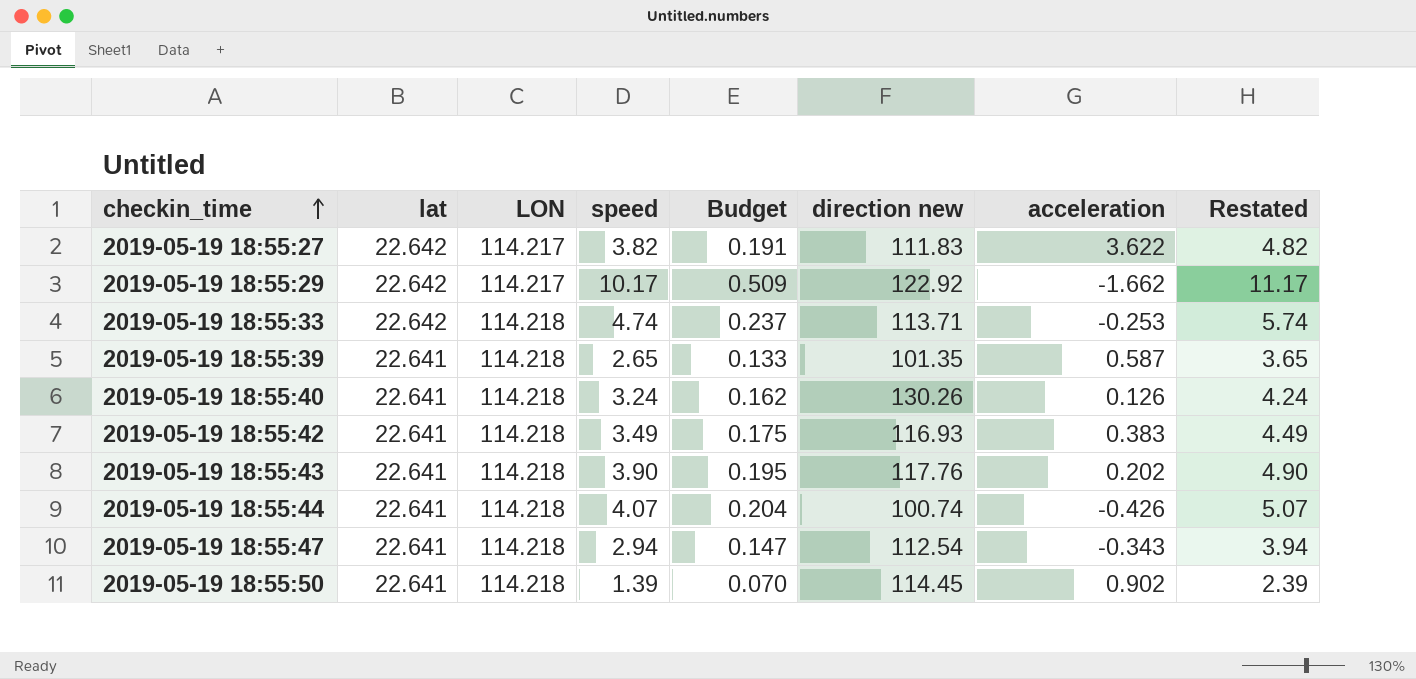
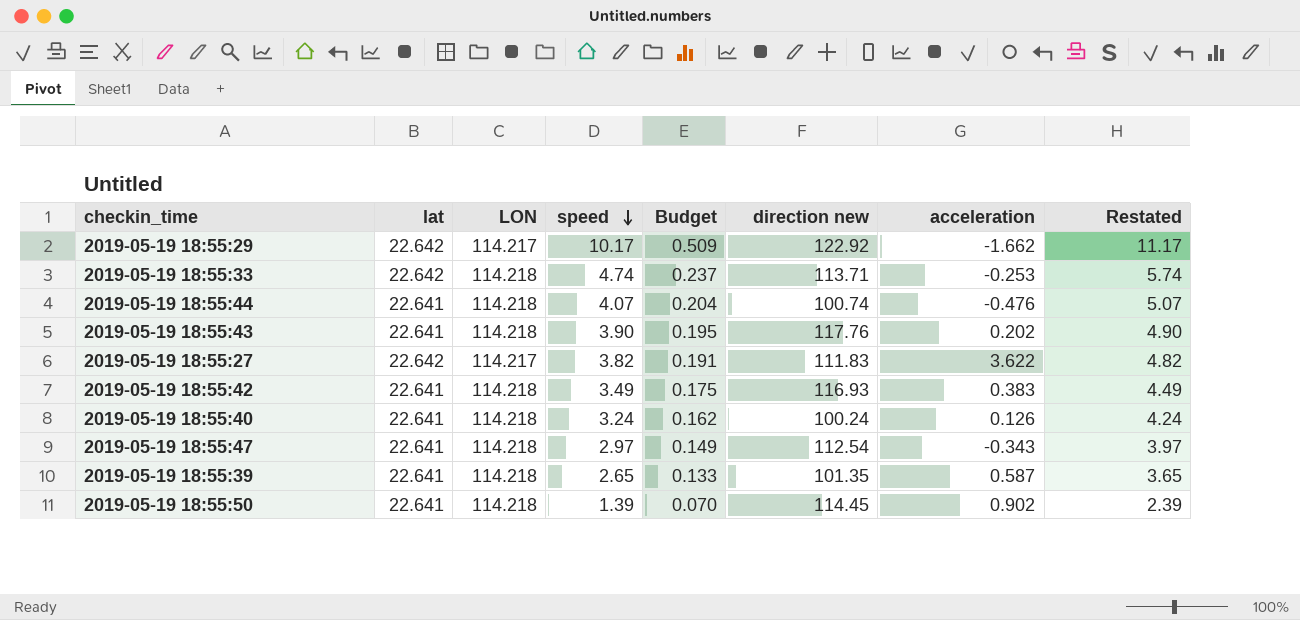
row order: checkin_time ascending -> speed descending
2019-05-19 18:55:44 | acceleration: -0.426 -> -0.476
2019-05-19 18:55:40 | direction new: 130.26 -> 100.24
2019-05-19 18:55:47 | speed: 2.94 -> 2.97
2019-05-19 18:55:47 | Budget: 0.147 -> 0.149
2019-05-19 18:55:47 | Restated: 3.94 -> 3.97

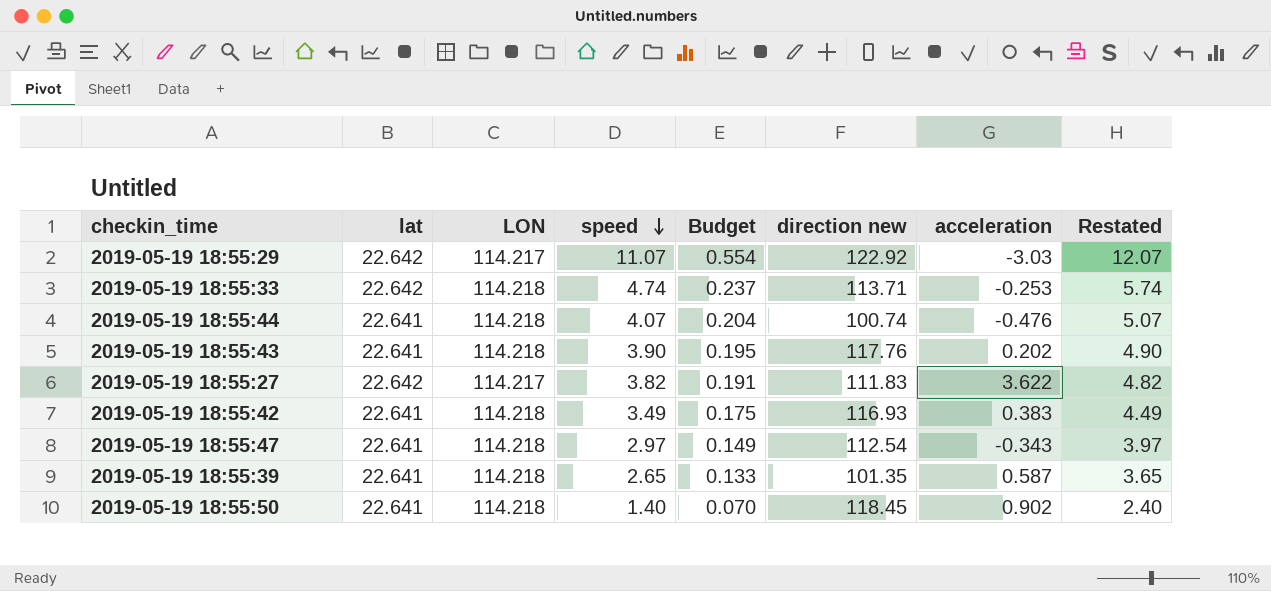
row 2019-05-19 18:55:40: 22.641 | 114.218 | 3.24 | 0.162 | 100.24 | 0.126 | 4.24 -> none
2019-05-19 18:55:29 | speed: 10.17 -> 11.07
2019-05-19 18:55:29 | Budget: 0.509 -> 0.554
2019-05-19 18:55:29 | acceleration: -1.662 -> -3.03
2019-05-19 18:55:29 | Restated: 11.17 -> 12.07
2019-05-19 18:55:50 | speed: 1.39 -> 1.40
2019-05-19 18:55:50 | direction new: 114.45 -> 118.45
2019-05-19 18:55:50 | Restated: 2.39 -> 2.40

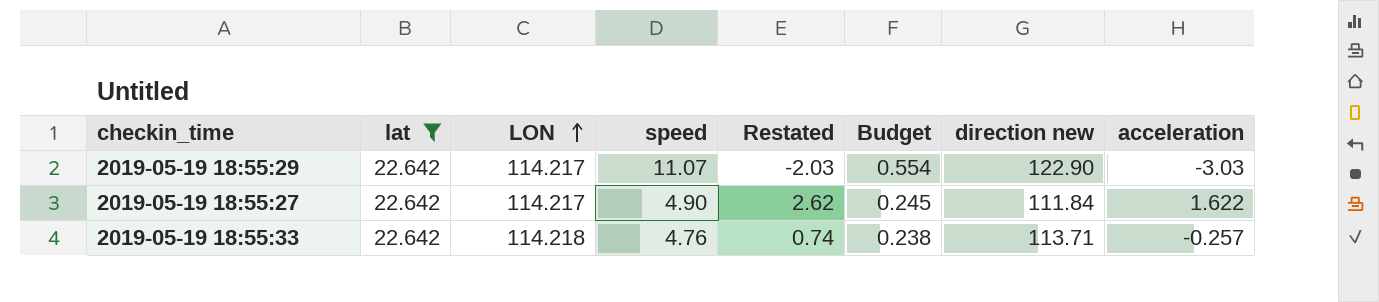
filter: none -> lat = 22.642
row order: speed descending -> LON ascending
column Restated | formula: [speed] + 1 -> [acceleration] + 1
column Restated | position: 8 -> 5
2019-05-19 18:55:29 | direction new: 122.92 -> 122.90
2019-05-19 18:55:27 | speed: 3.82 -> 4.90
2019-05-19 18:55:27 | Budget: 0.191 -> 0.245
2019-05-19 18:55:27 | direction new: 111.83 -> 111.84
2019-05-19 18:55:27 | acceleration: 3.622 -> 1.622
2019-05-19 18:55:33 | speed: 4.74 -> 4.76
2019-05-19 18:55:33 | Budget: 0.237 -> 0.238
2019-05-19 18:55:33 | acceleration: -0.253 -> -0.257

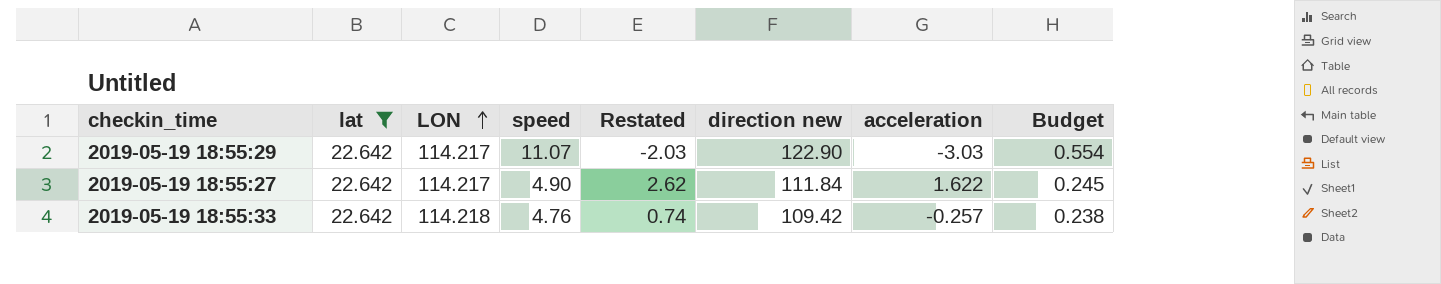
column Budget | position: 6 -> 8
2019-05-19 18:55:33 | direction new: 113.71 -> 109.42

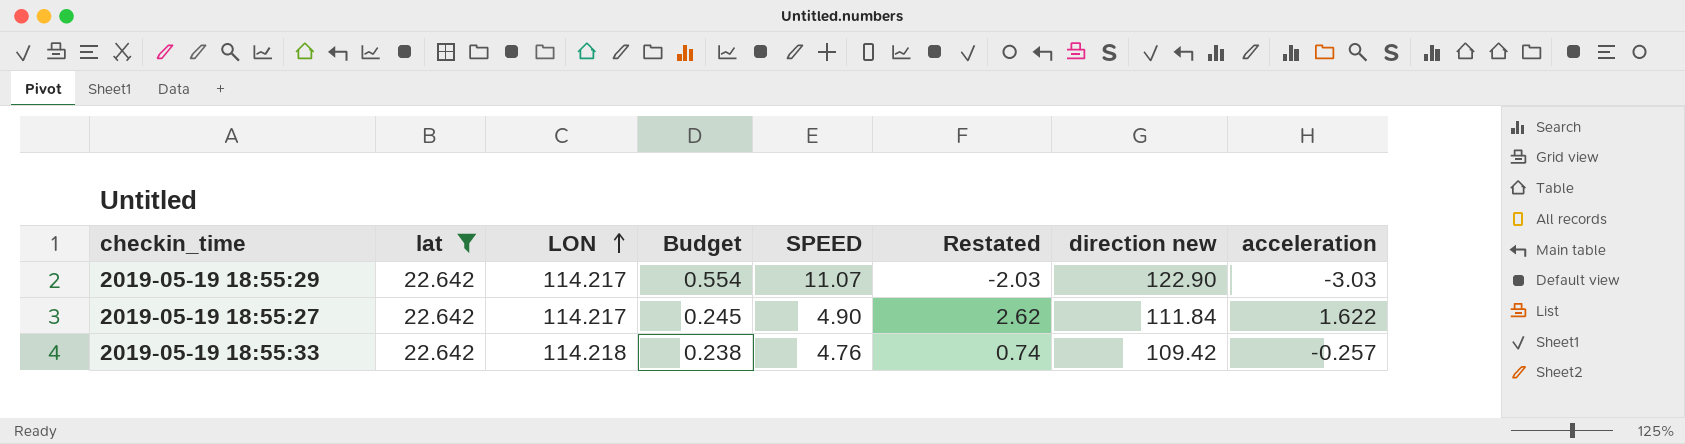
column Budget | position: 8 -> 4
column name: speed -> SPEED

